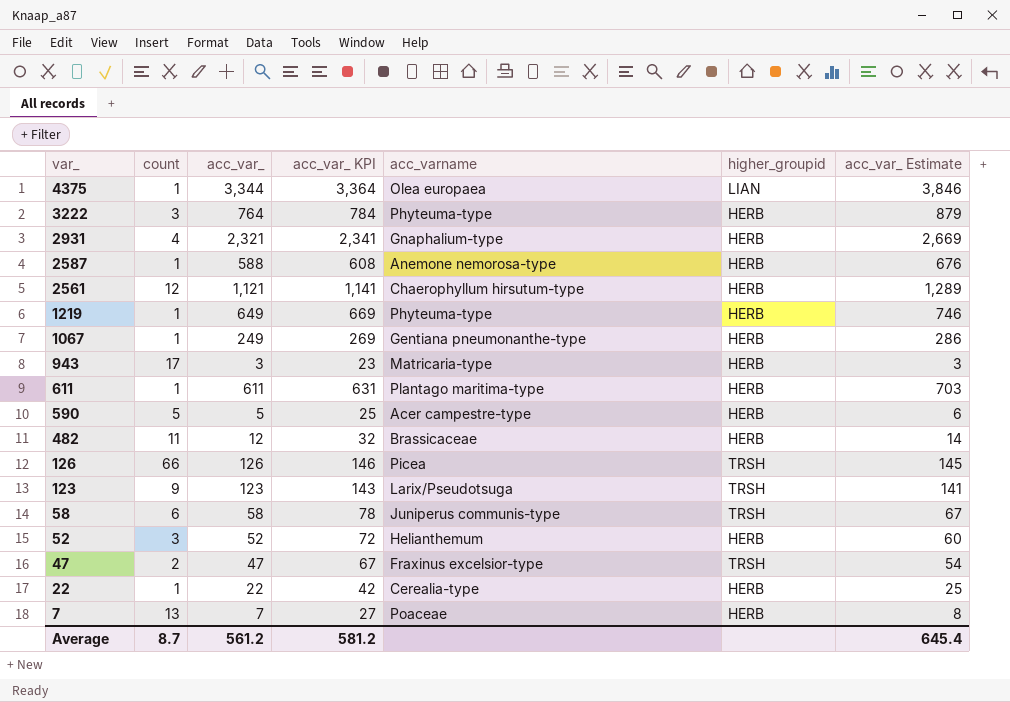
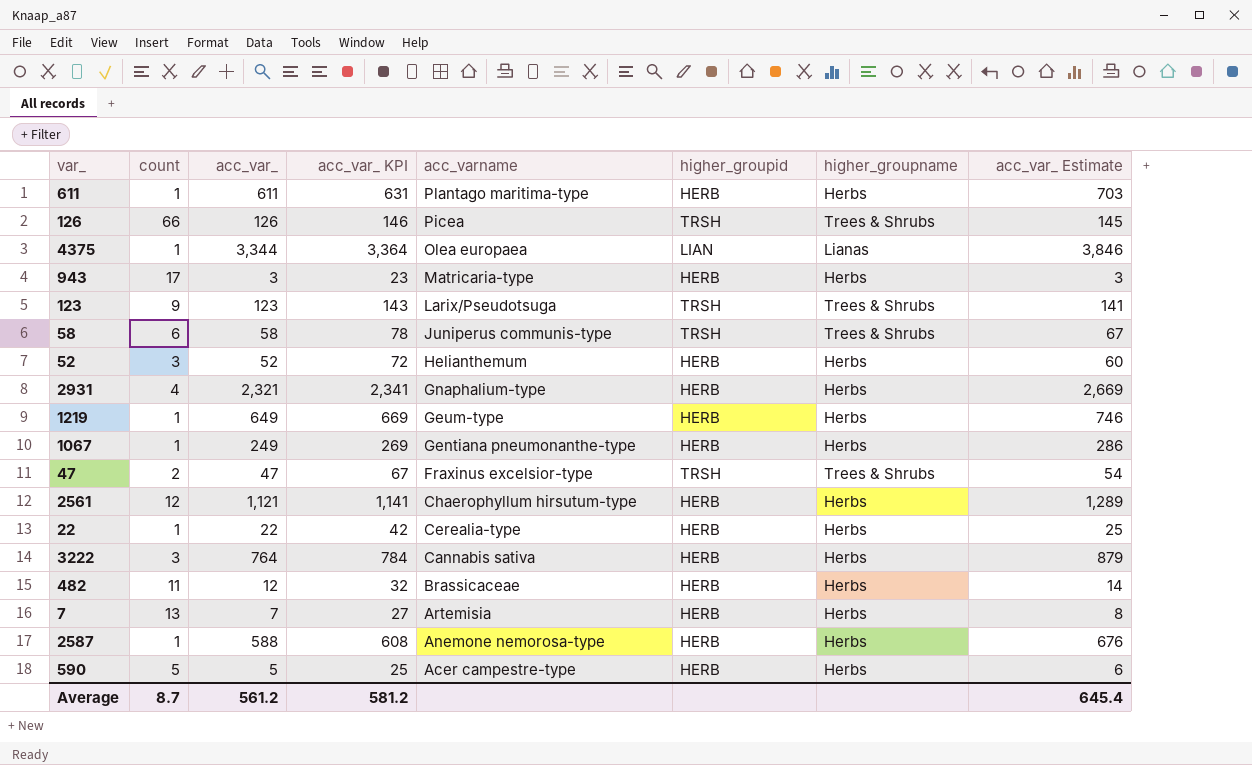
row order: var_ descending -> acc_varname descending
column higher_groupname | position: none -> 7
1219 | acc_varname: Phyteuma-type -> Geum-type
3222 | acc_varname: Phyteuma-type -> Cannabis sativa
7 | acc_varname: Poaceae -> Artemisia

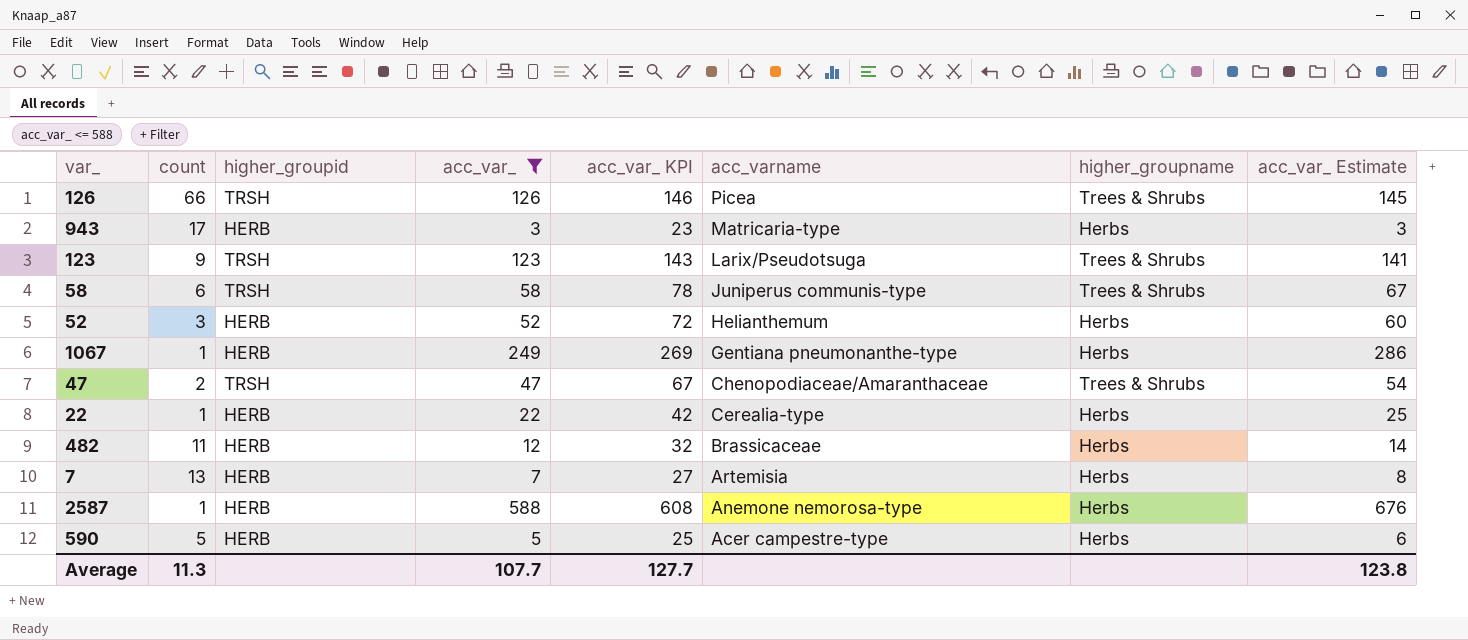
filter: none -> acc_var_ <= 588
column higher_groupid | position: 6 -> 3
47 | acc_varname: Fraxinus excelsior-type -> Chenopodiaceae/Amaranthaceae
Average | count: 8.7 -> 11.3
Average | acc_var_: 561.2 -> 107.7
Average | acc_var_ KPI: 581.2 -> 127.7
Average | acc_var_ Estimate: 645.4 -> 123.8

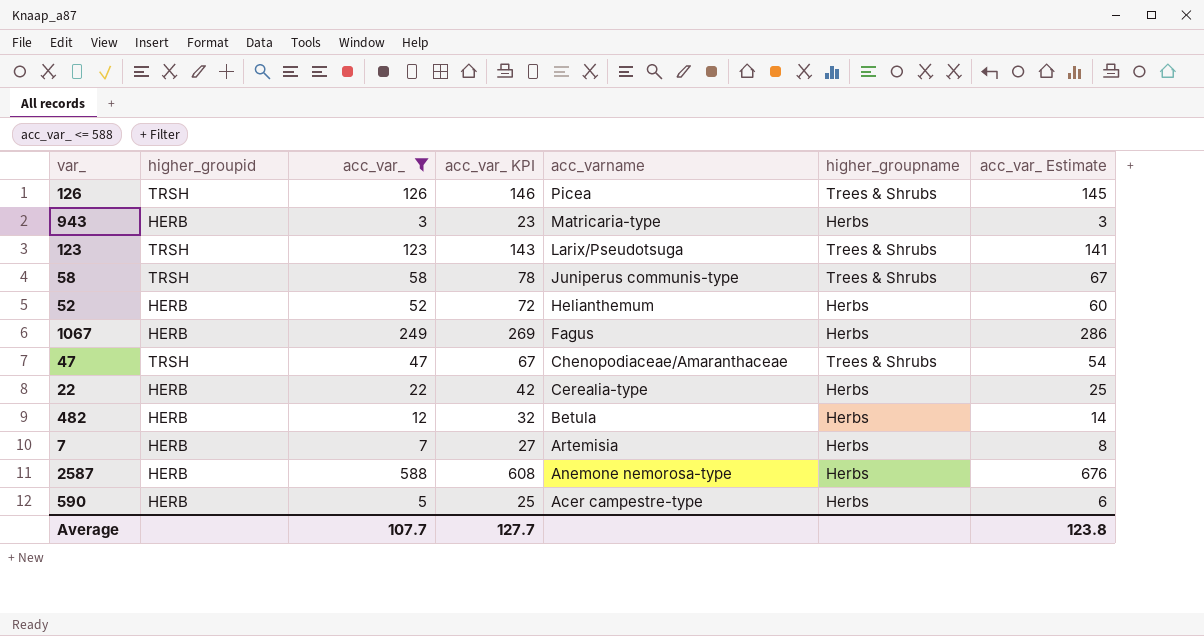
column count | position: 2 -> none
1067 | acc_varname: Gentiana pneumonanthe-type -> Fagus
482 | acc_varname: Brassicaceae -> Betula

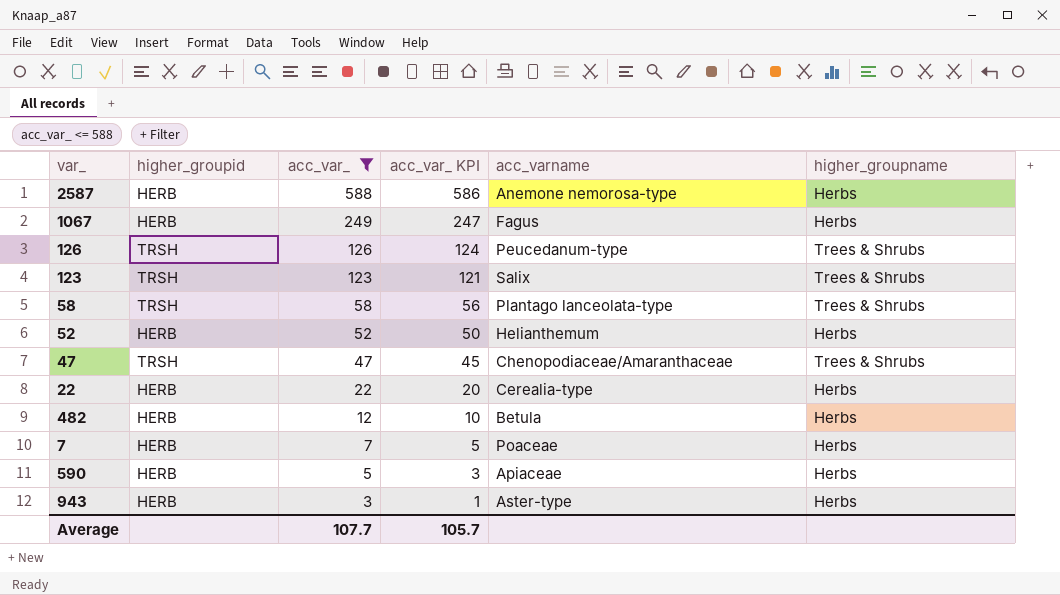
row order: acc_varname descending -> acc_var_ descending
column acc_var_ Estimate | formula: [acc_var_] * 1.15 -> none
column acc_var_ KPI | formula: [acc_var_] + 20 -> [acc_var_] - 2
126 | acc_varname: Picea -> Peucedanum-type
123 | acc_varname: Larix/Pseudotsuga -> Salix
58 | acc_varname: Juniperus communis-type -> Plantago lanceolata-type
7 | acc_varname: Artemisia -> Poaceae
590 | acc_varname: Acer campestre-type -> Apiaceae
943 | acc_varname: Matricaria-type -> Aster-type
Average | acc_var_ KPI: 127.7 -> 105.7

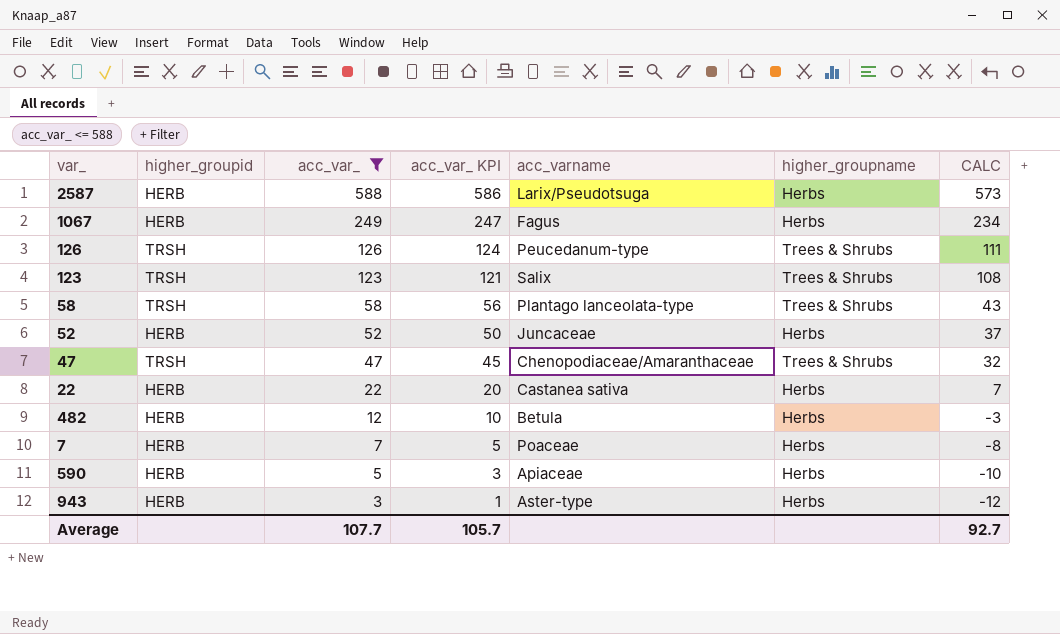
column CALC | formula: none -> [acc_var_] - 15
2587 | acc_varname: Anemone nemorosa-type -> Larix/Pseudotsuga
52 | acc_varname: Helianthemum -> Juncaceae
22 | acc_varname: Cerealia-type -> Castanea sativa

